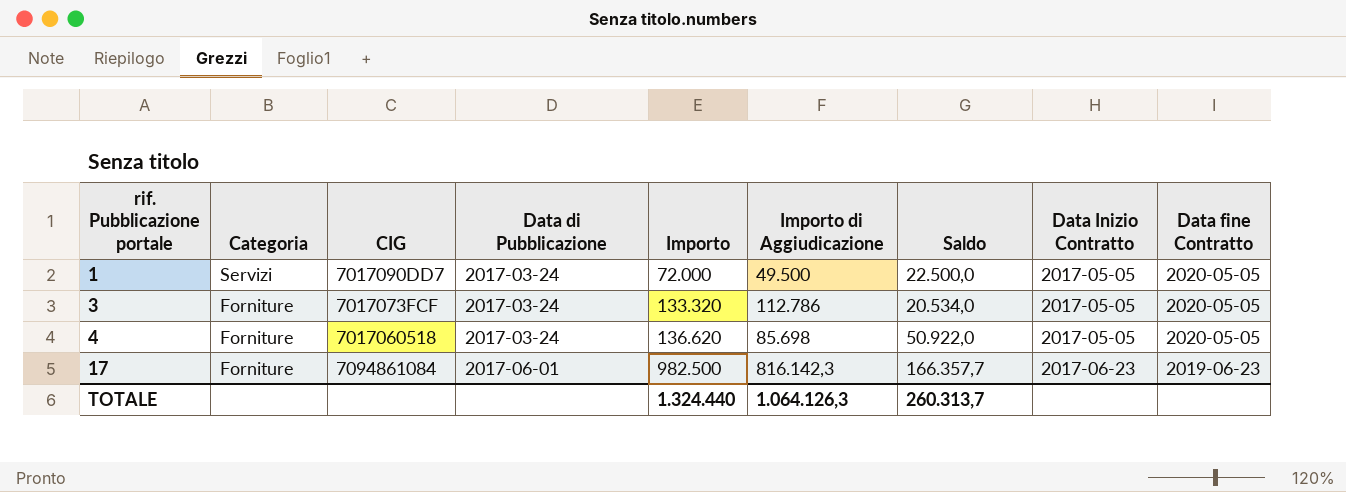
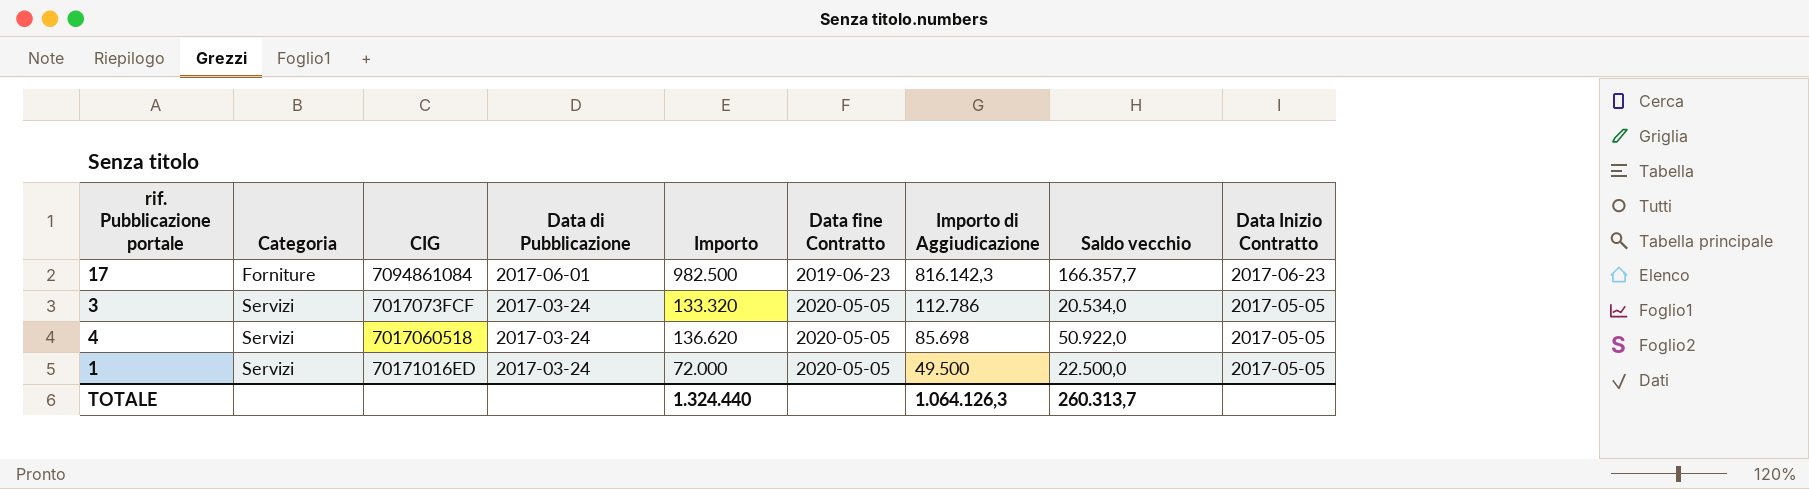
row order: rif. Pubblicazione portale ascending -> Categoria ascending
column Data fine Contratto | position: 9 -> 6
column name: Saldo -> Saldo vecchio
3 | Categoria: Forniture -> Servizi
4 | Categoria: Forniture -> Servizi
1 | CIG: 7017090DD7 -> 70171016ED

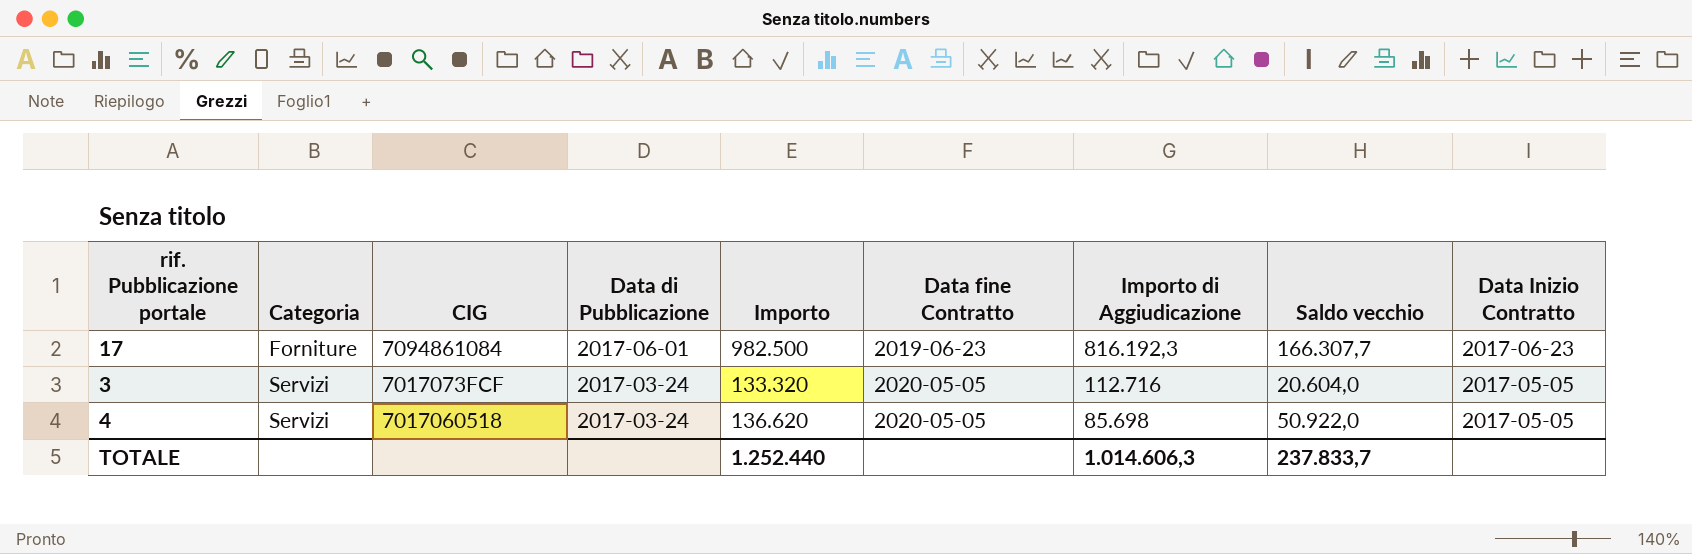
row 1: Servizi | 70171016ED | 2017-03-24 | 72.000 | 2020-05-05 | 49.500 | 22.500,0 | 2017-05-05 -> none
17 | Importo di Aggiudicazione: 816.142,3 -> 816.192,3
17 | Saldo vecchio: 166.357,7 -> 166.307,7
3 | Importo di Aggiudicazione: 112.786 -> 112.716
3 | Saldo vecchio: 20.534,0 -> 20.604,0
TOTALE | Importo: 1.324.440 -> 1.252.440
TOTALE | Importo di Aggiudicazione: 1.064.126,3 -> 1.014.606,3
TOTALE | Saldo vecchio: 260.313,7 -> 237.833,7

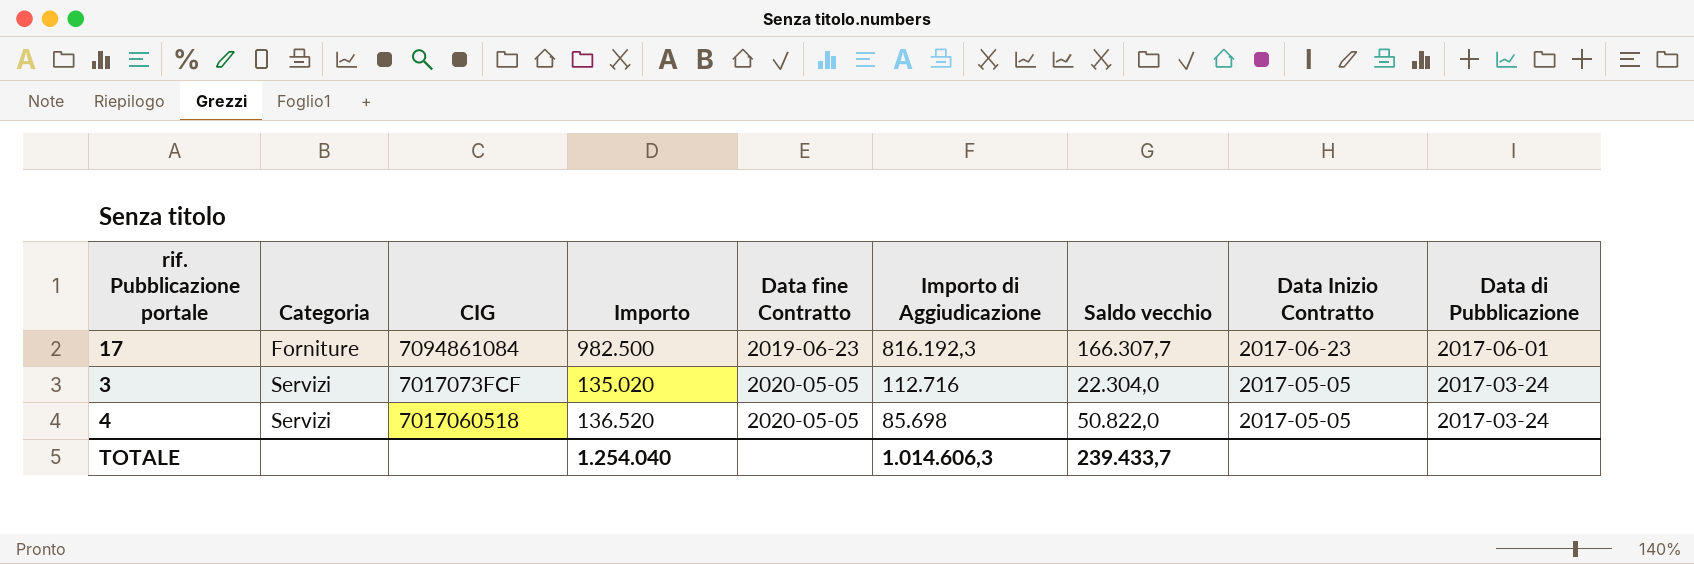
column Data di Pubblicazione | position: 4 -> 9
3 | Importo: 133.320 -> 135.020
3 | Saldo vecchio: 20.604,0 -> 22.304,0
4 | Importo: 136.620 -> 136.520
4 | Saldo vecchio: 50.922,0 -> 50.822,0
TOTALE | Importo: 1.252.440 -> 1.254.040
TOTALE | Saldo vecchio: 237.833,7 -> 239.433,7

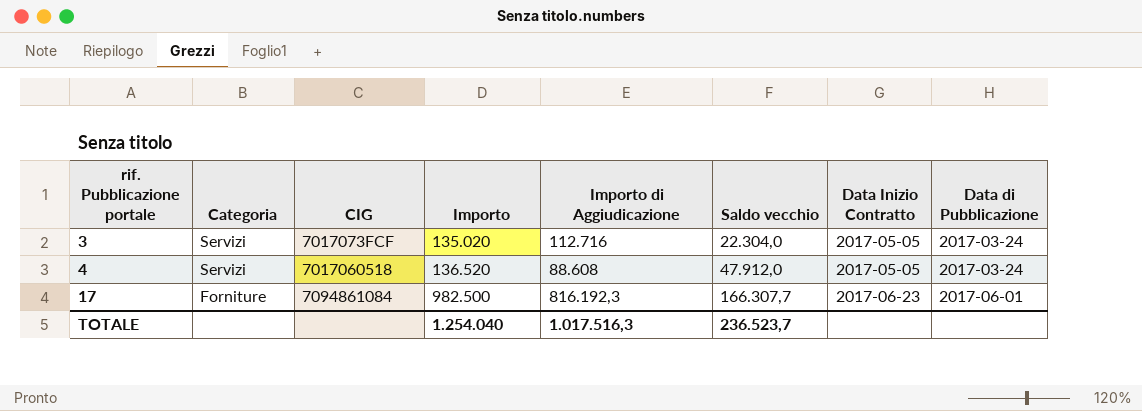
row order: Categoria ascending -> rif. Pubblicazione portale ascending
column Data fine Contratto | position: 5 -> none
4 | Importo di Aggiudicazione: 85.698 -> 88.608
4 | Saldo vecchio: 50.822,0 -> 47.912,0
TOTALE | Importo di Aggiudicazione: 1.014.606,3 -> 1.017.516,3
TOTALE | Saldo vecchio: 239.433,7 -> 236.523,7

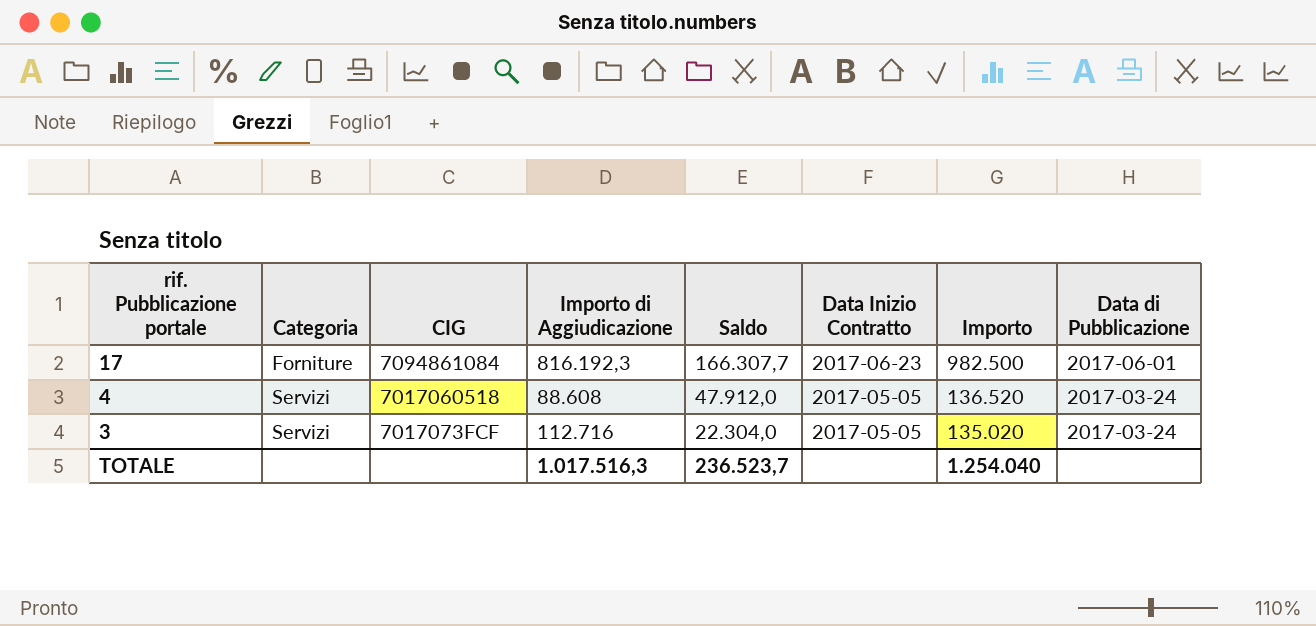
row order: rif. Pubblicazione portale ascending -> rif. Pubblicazione portale descending
column name: Saldo vecchio -> Saldo
column Importo | position: 4 -> 7

